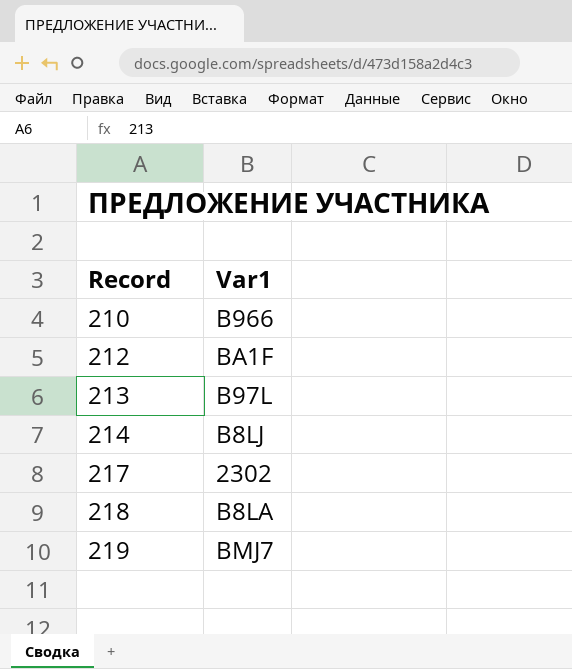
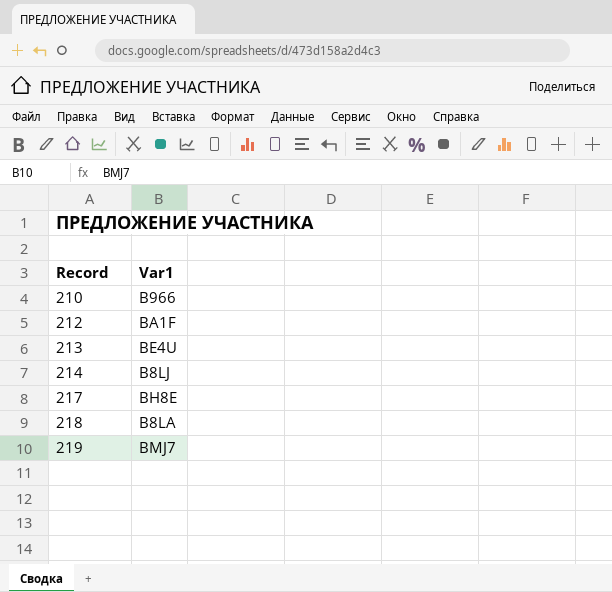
213 | Var1: B97L -> BE4U
217 | Var1: 2302 -> BH8E

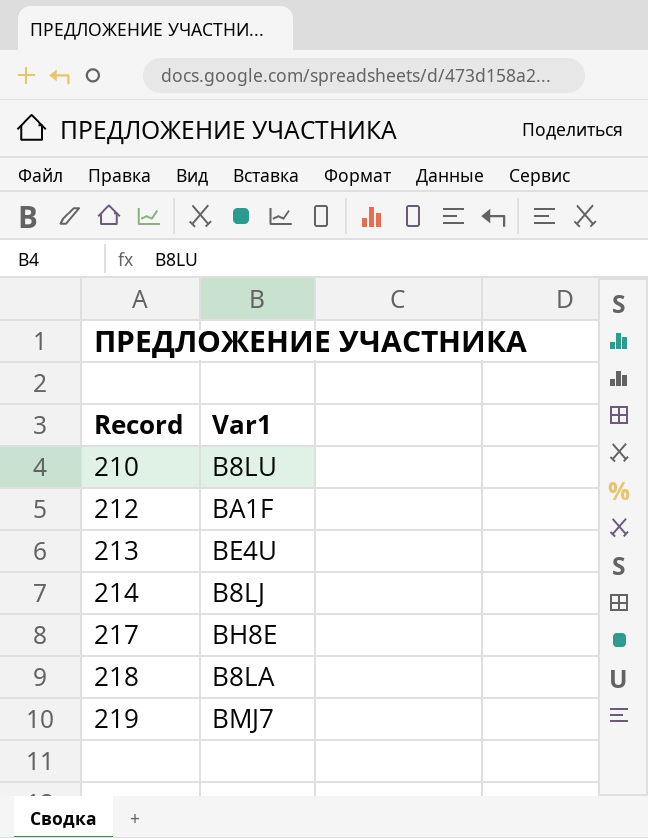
210 | Var1: B966 -> B8LU

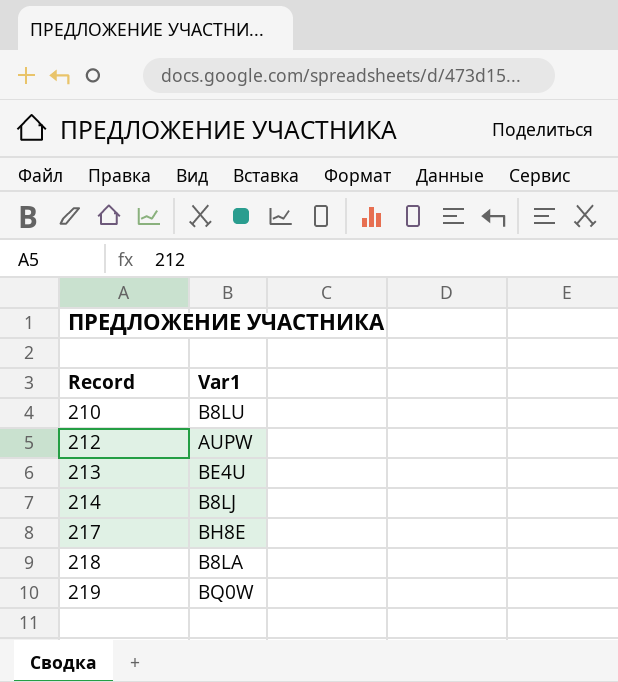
212 | Var1: BA1F -> AUPW
219 | Var1: BMJ7 -> BQ0W

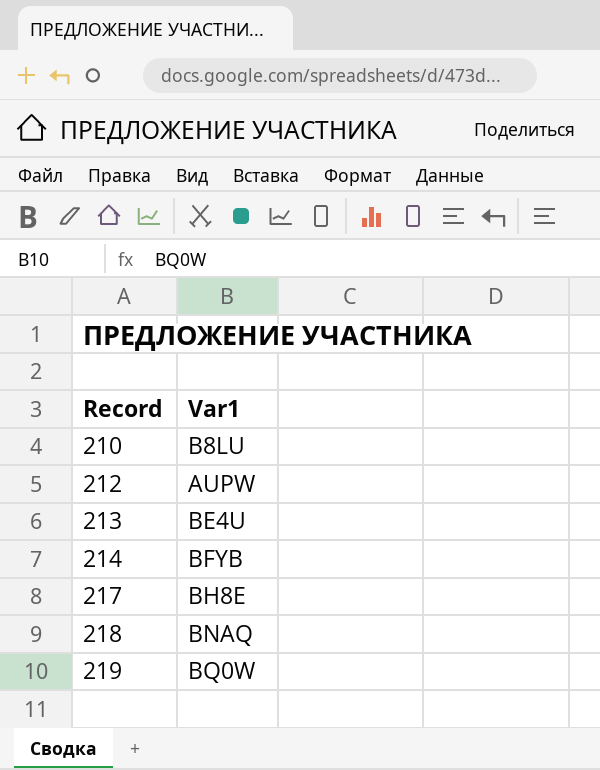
214 | Var1: B8LJ -> BFYB
218 | Var1: B8LA -> BNAQ

